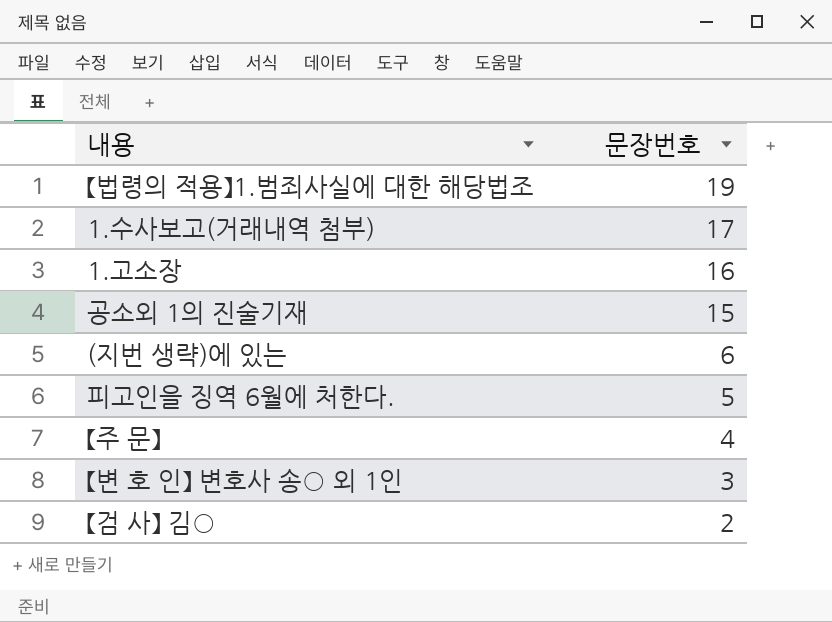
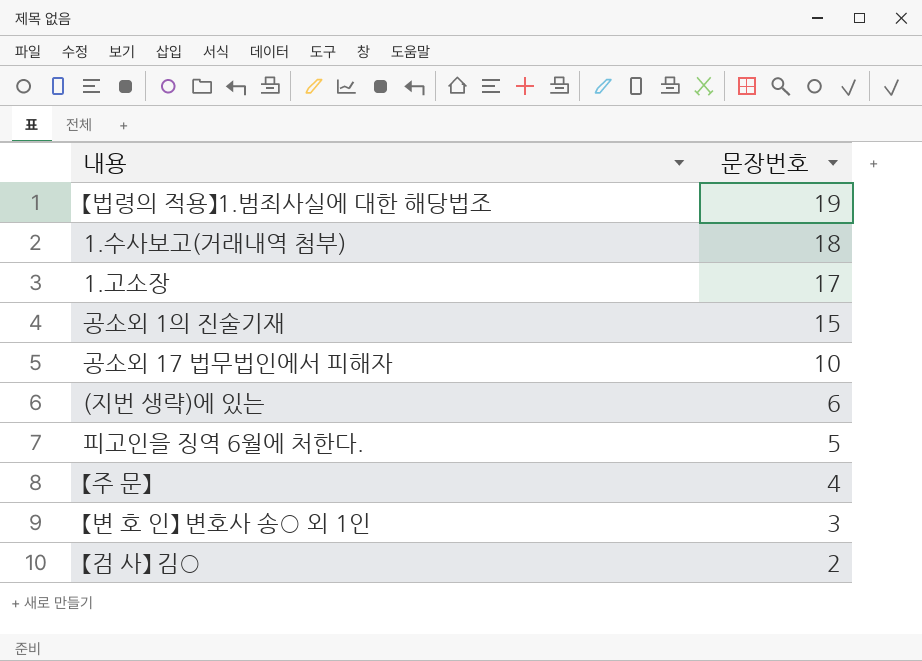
1.수사보고(거래내역 첨부) | 문장번호: 17 -> 18
1.고소장 | 문장번호: 16 -> 17
row 공소외 17 법무법인에서 피해자: none -> 10

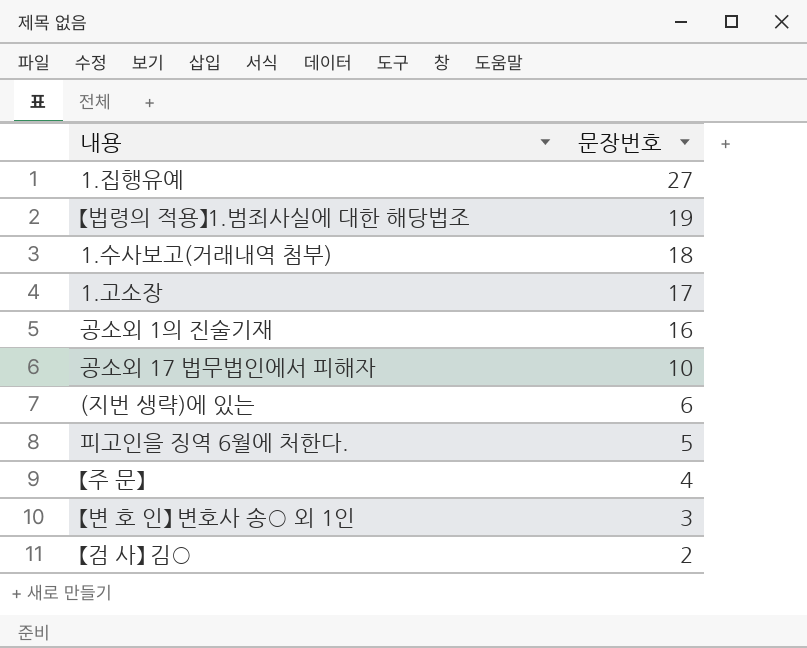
row 1.집행유예: none -> 27
공소외 1의 진술기재 | 문장번호: 15 -> 16

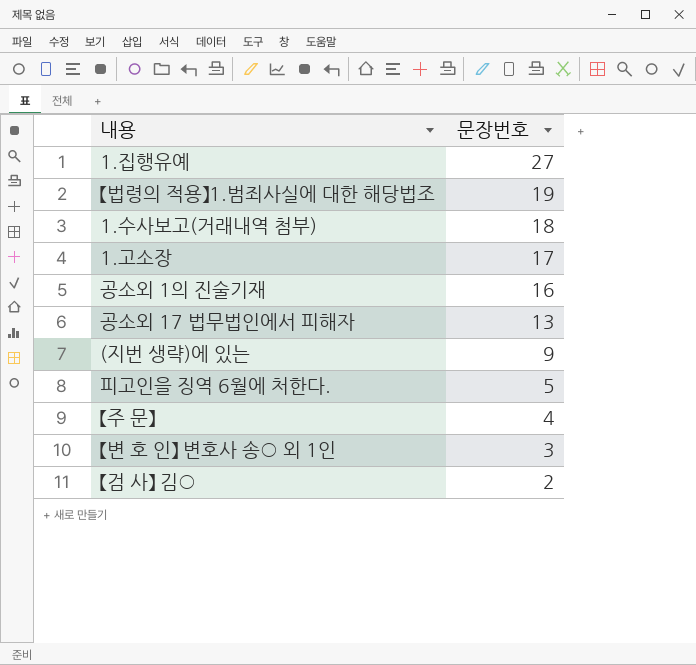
공소외 17 법무법인에서 피해자 | 문장번호: 10 -> 13
(지번 생략)에 있는 | 문장번호: 6 -> 9

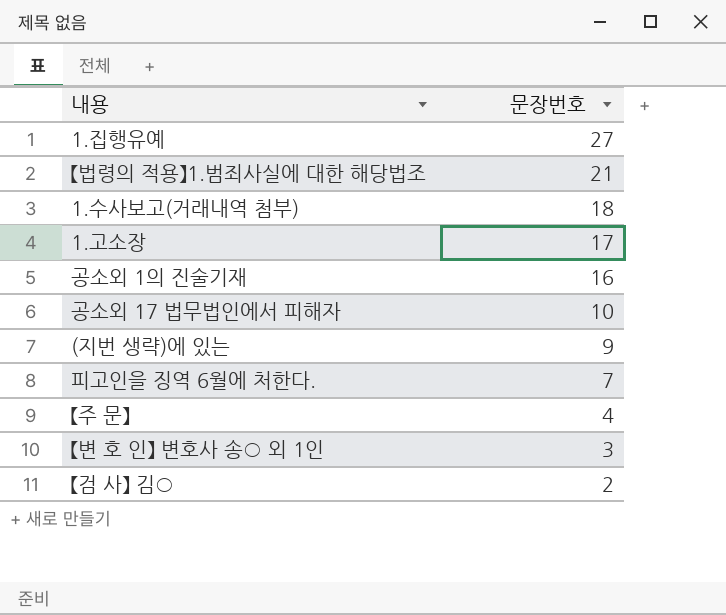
【법령의 적용】1.범죄사실에 대한 해당법조 | 문장번호: 19 -> 21
공소외 17 법무법인에서 피해자 | 문장번호: 13 -> 10
피고인을 징역 6월에 처한다. | 문장번호: 5 -> 7

